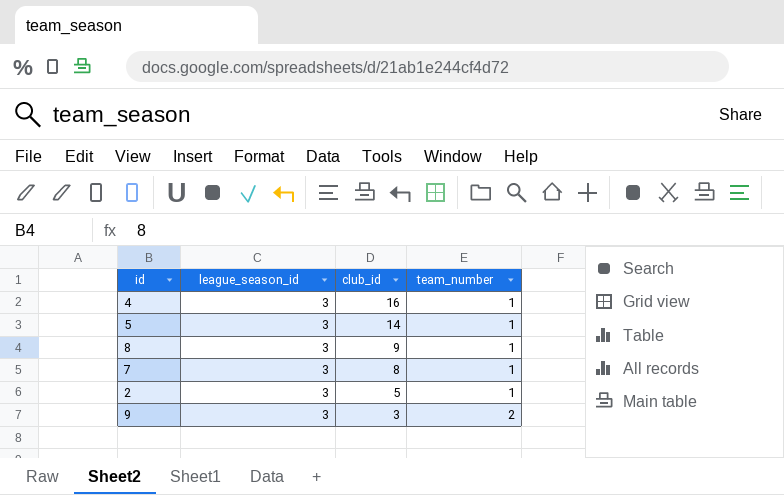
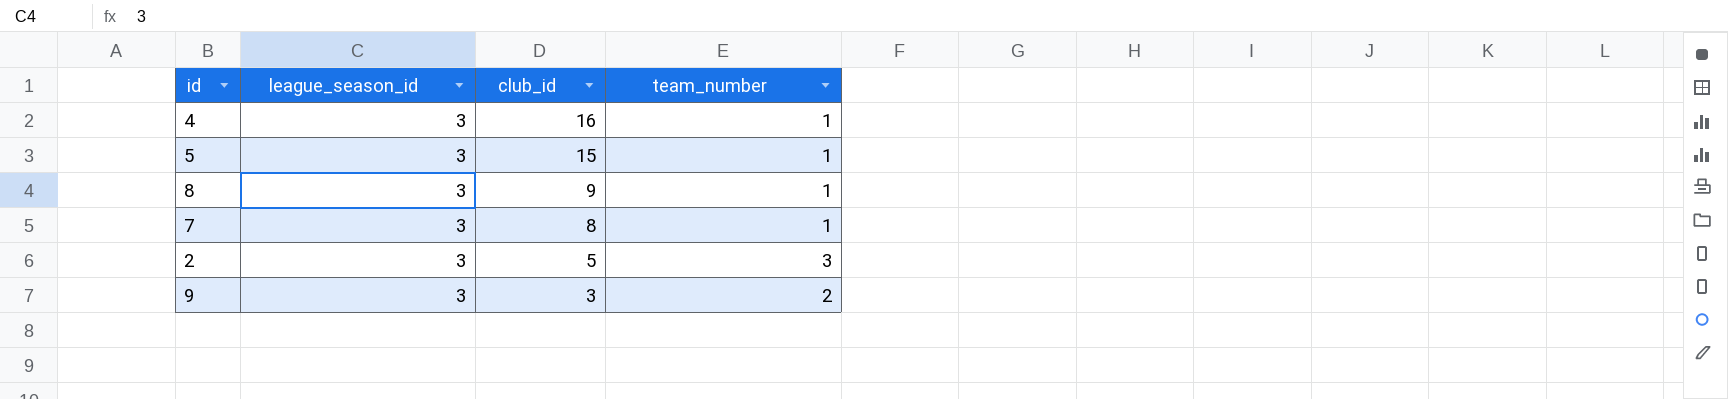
5 | club_id: 14 -> 15
2 | team_number: 1 -> 3

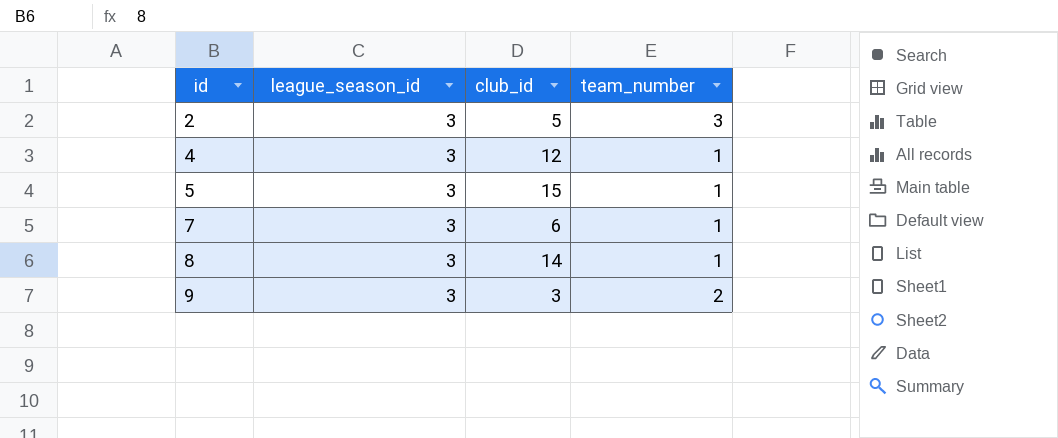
row order: club_id descending -> id ascending
4 | club_id: 16 -> 12
7 | club_id: 8 -> 6
8 | club_id: 9 -> 14

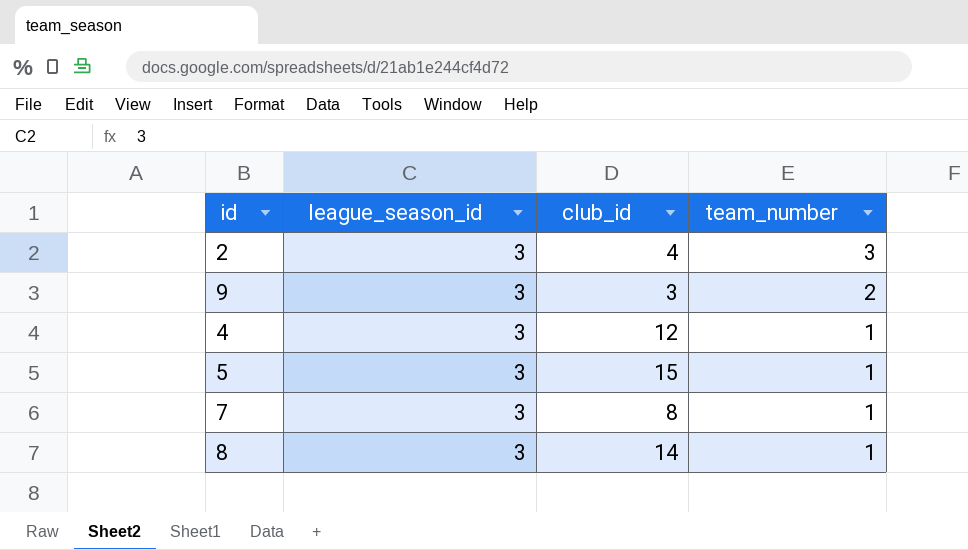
row order: id ascending -> team_number descending
2 | club_id: 5 -> 4
7 | club_id: 6 -> 8

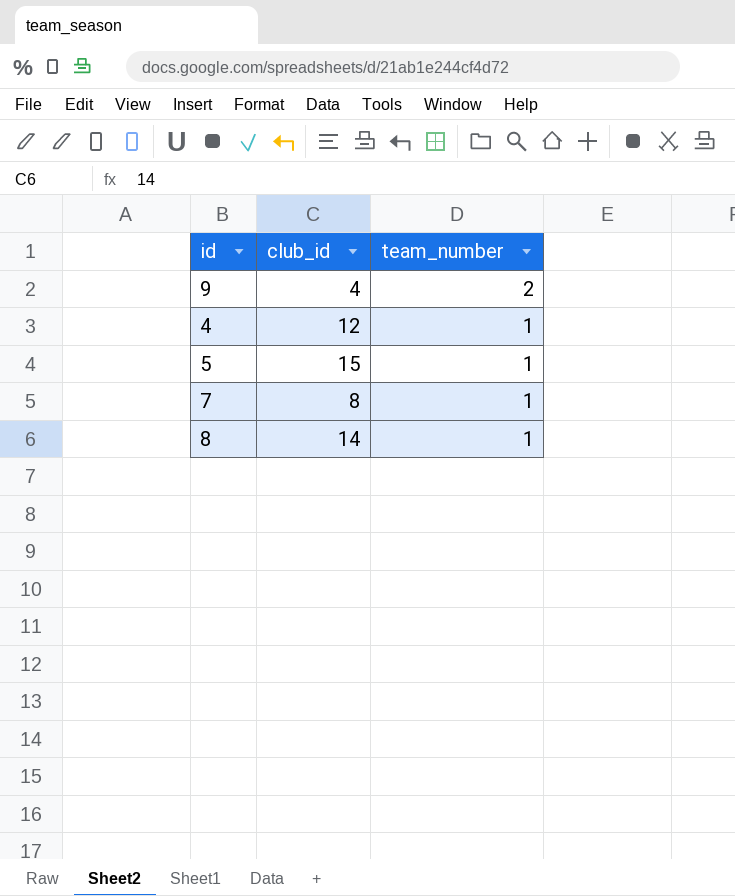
column league_season_id | position: 2 -> none
row 2: 3 | 4 | 3 -> none
9 | club_id: 3 -> 4

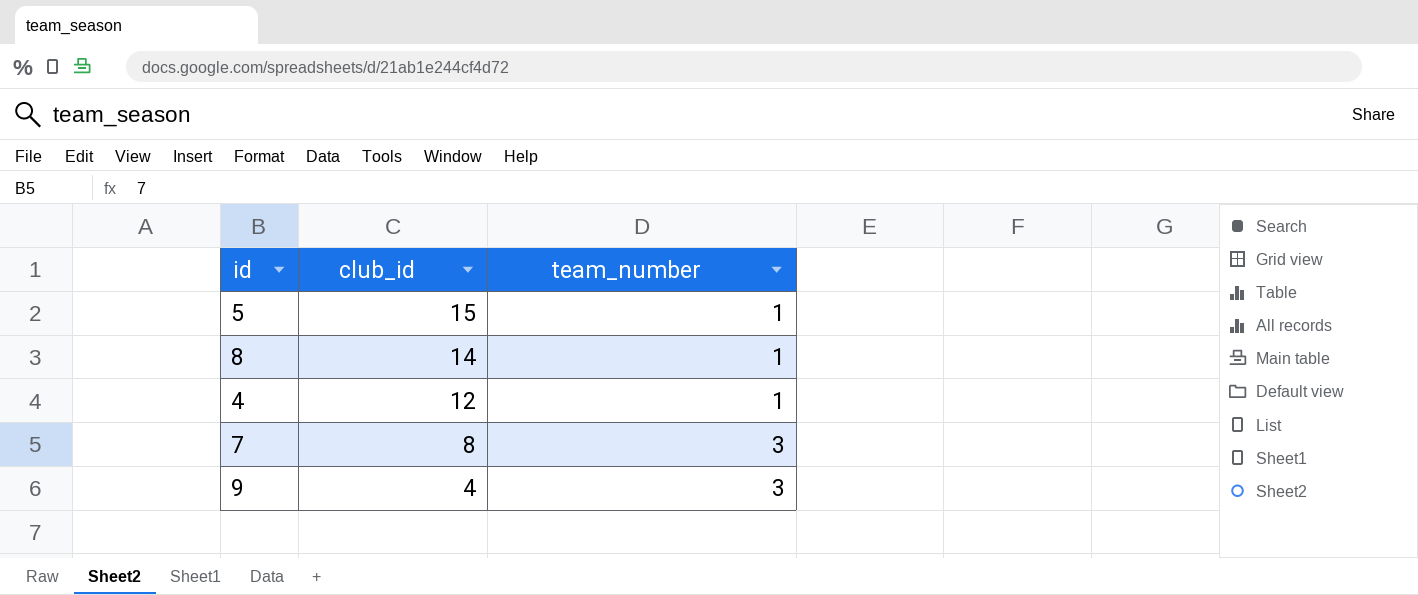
row order: team_number descending -> club_id descending
7 | team_number: 1 -> 3
9 | team_number: 2 -> 3

